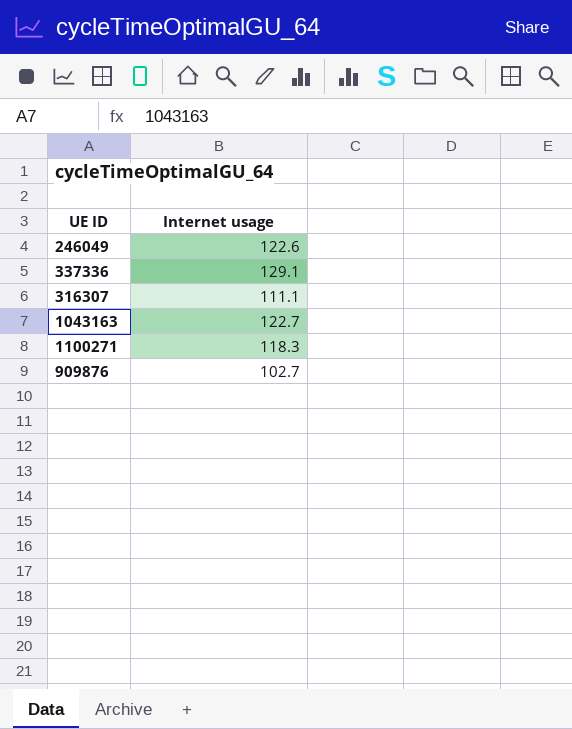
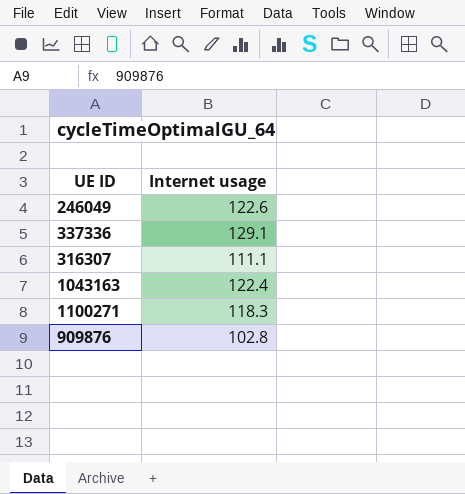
1043163 | Internet usage: 122.7 -> 122.4
909876 | Internet usage: 102.7 -> 102.8

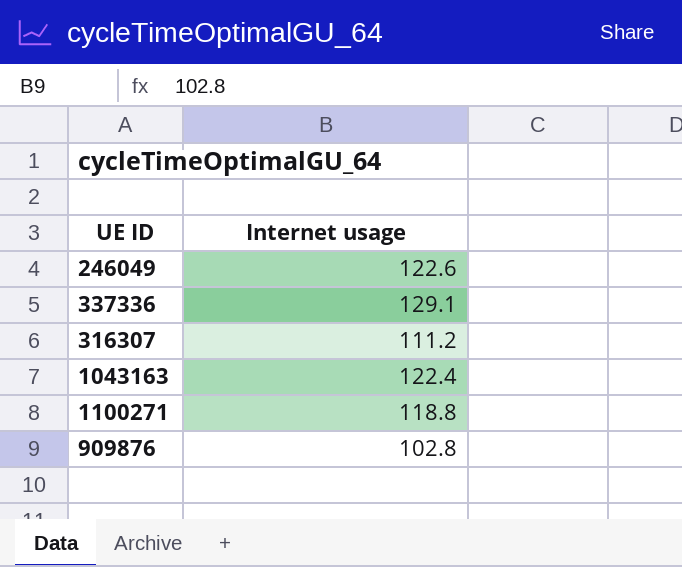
316307 | Internet usage: 111.1 -> 111.2
1100271 | Internet usage: 118.3 -> 118.8

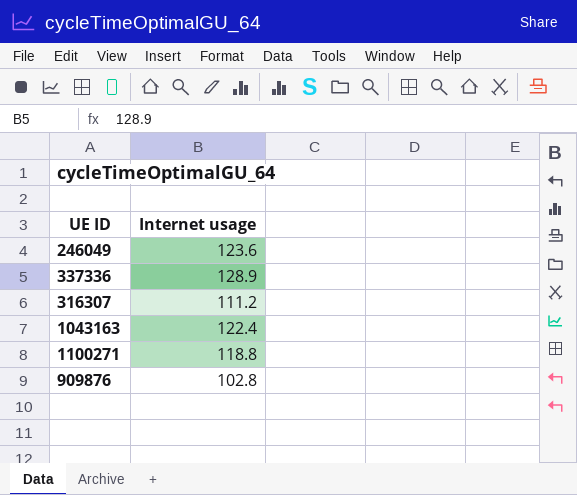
246049 | Internet usage: 122.6 -> 123.6
337336 | Internet usage: 129.1 -> 128.9

